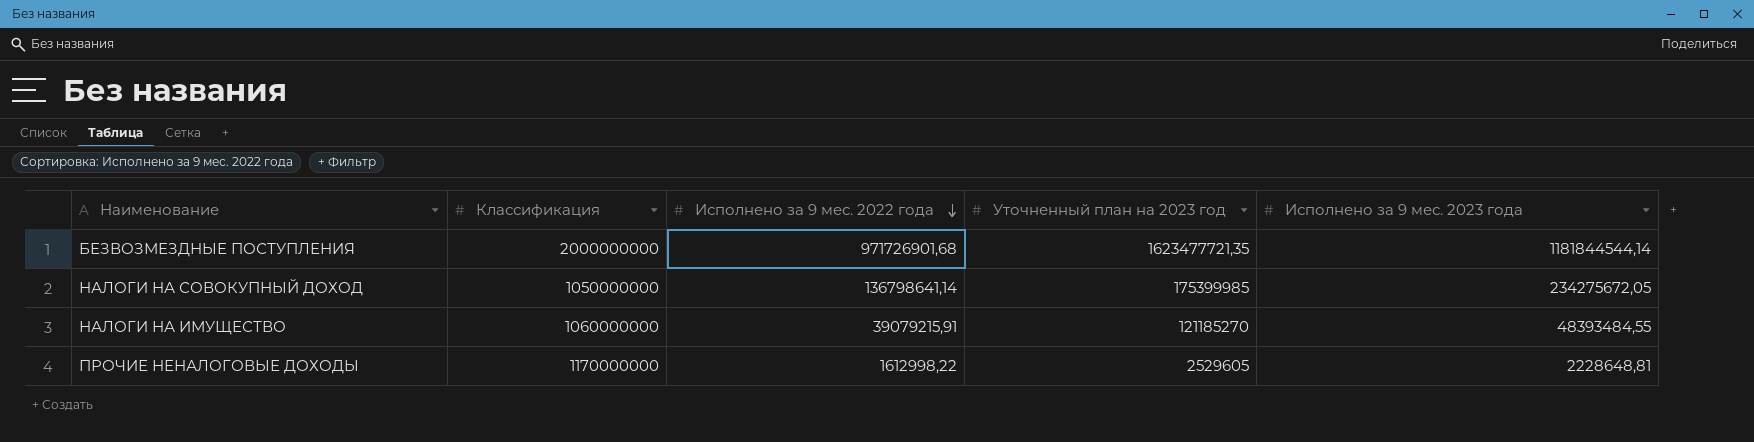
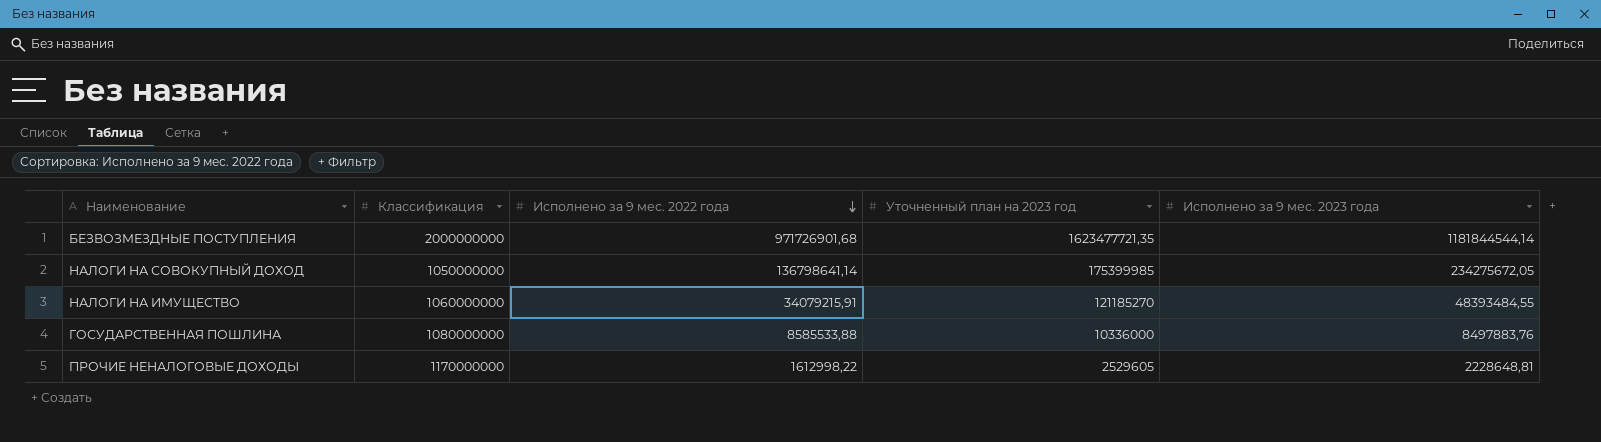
НАЛОГИ НА ИМУЩЕСТВО | Исполнено за 9 мес. 2022 года: 39079215,91 -> 34079215,91
row ГОСУДАРСТВЕННАЯ ПОШЛИНА: none -> 1080000000 | 8585533,88 | 10336000 | 8497883,76

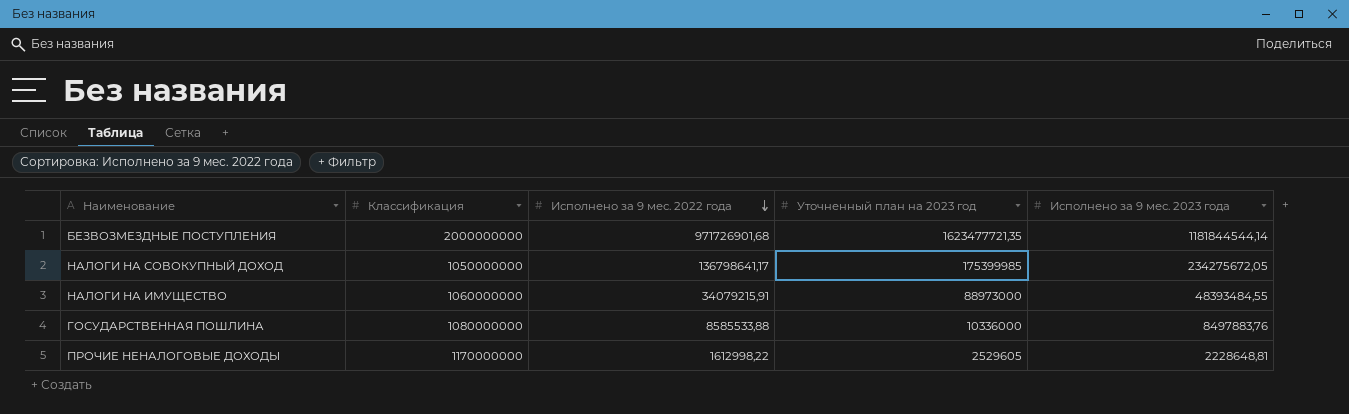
НАЛОГИ НА СОВОКУПНЫЙ ДОХОД | Исполнено за 9 мес. 2022 года: 136798641,14 -> 136798641,17
НАЛОГИ НА ИМУЩЕСТВО | Уточненный план на 2023 год: 121185270 -> 88973000

